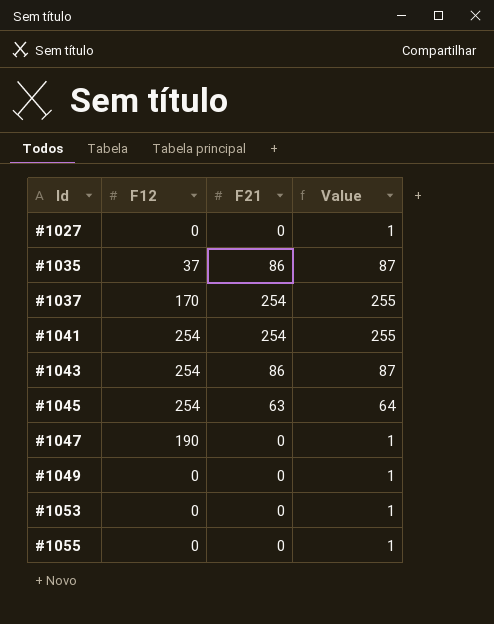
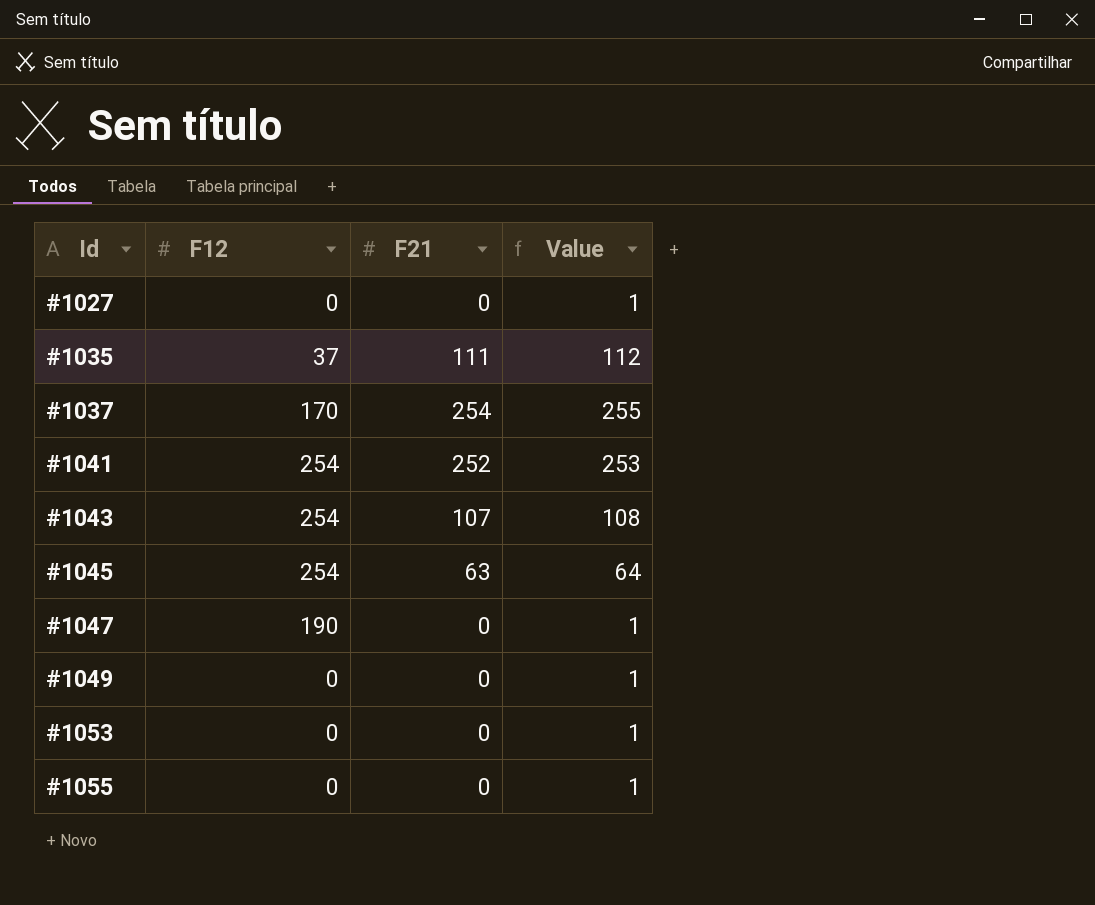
#1035 | F21: 86 -> 111
#1035 | Value: 87 -> 112
#1041 | F21: 254 -> 252
#1041 | Value: 255 -> 253
#1043 | F21: 86 -> 107
#1043 | Value: 87 -> 108

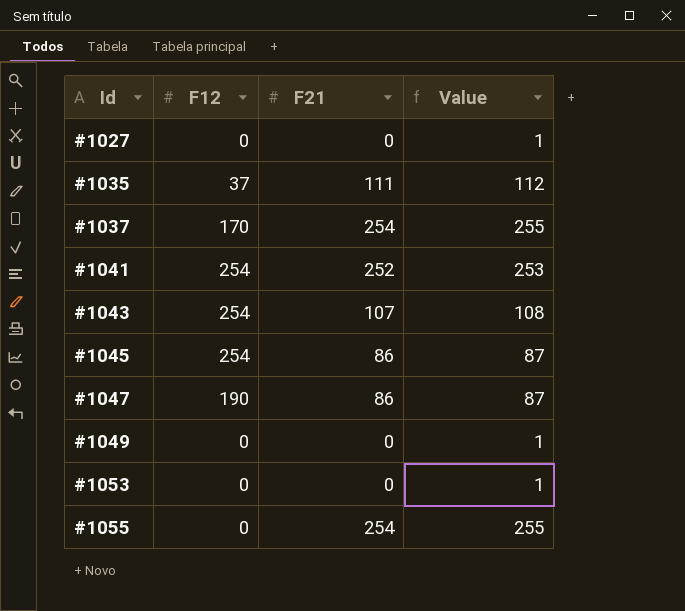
#1045 | F21: 63 -> 86
#1045 | Value: 64 -> 87
#1047 | F21: 0 -> 86
#1047 | Value: 1 -> 87
#1055 | F21: 0 -> 254
#1055 | Value: 1 -> 255

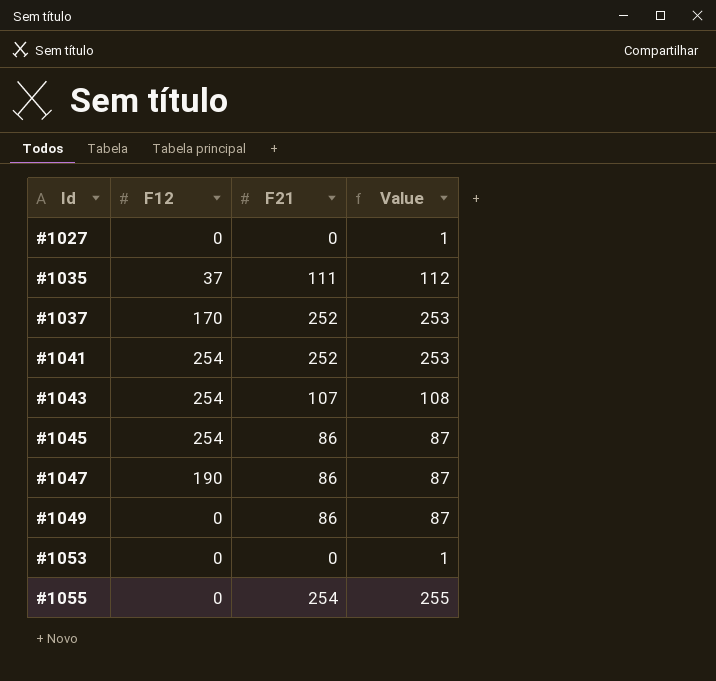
#1037 | F21: 254 -> 252
#1037 | Value: 255 -> 253
#1049 | F21: 0 -> 86
#1049 | Value: 1 -> 87

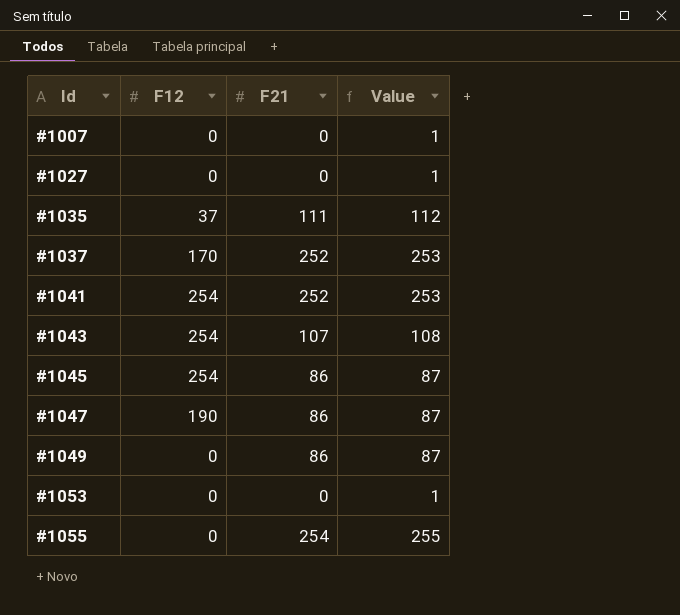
row #1007: none -> 0 | 0 | 1

